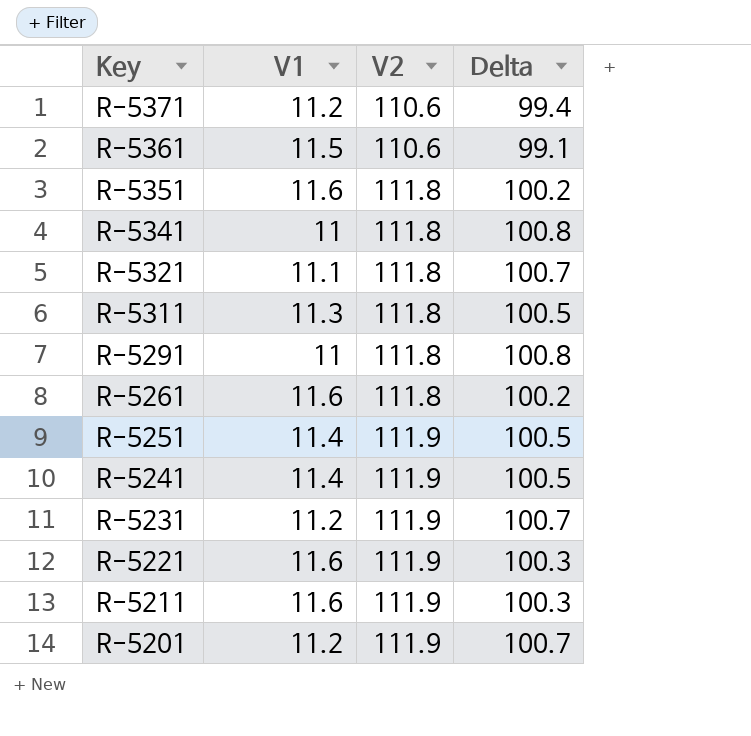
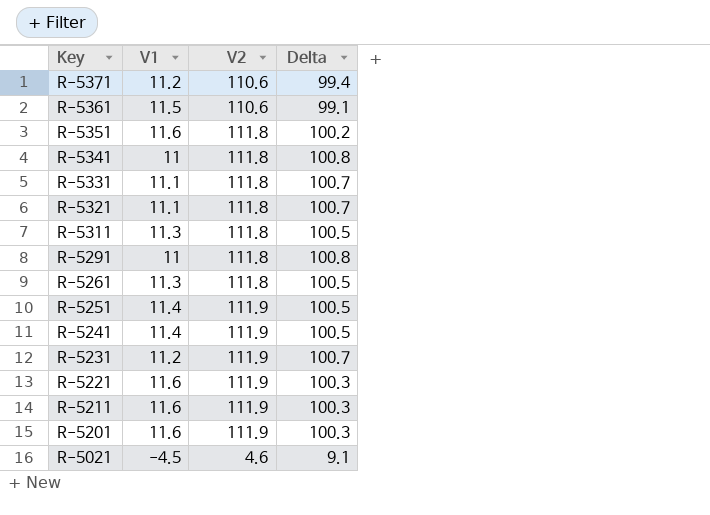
row R-5331: none -> 11.1 | 111.8 | 100.7
R-5261 | V1: 11.6 -> 11.3
R-5261 | Delta: 100.2 -> 100.5
R-5201 | V1: 11.2 -> 11.6
R-5201 | Delta: 100.7 -> 100.3
row R-5021: none -> -4.5 | 4.6 | 9.1

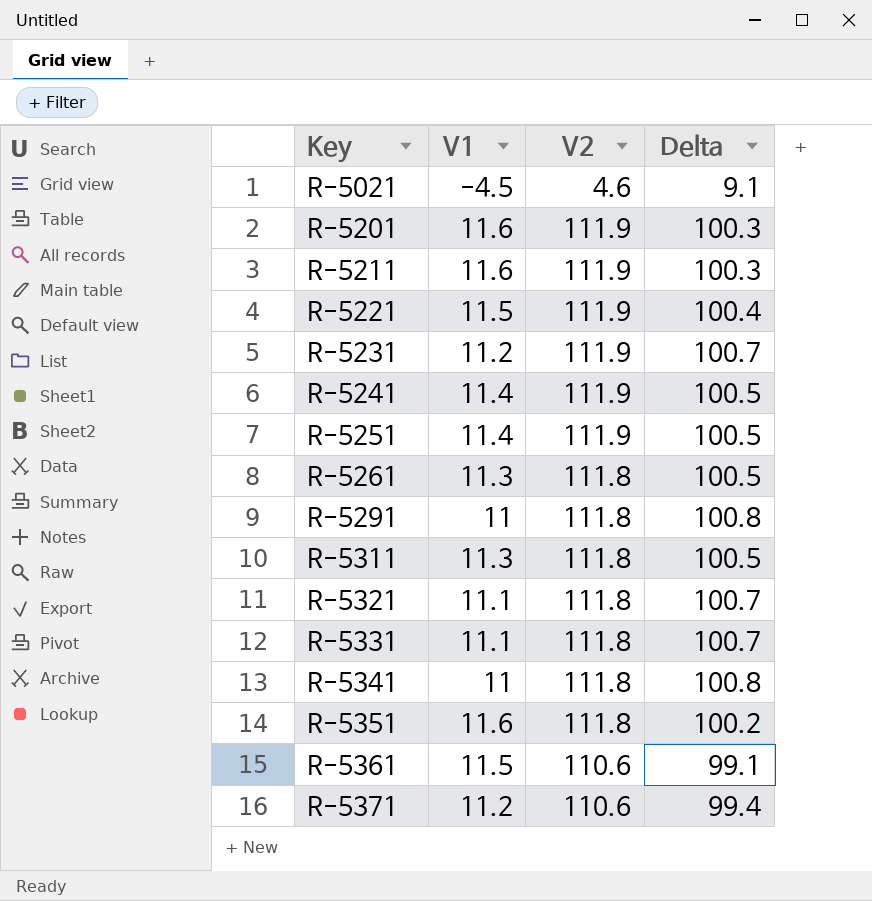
row order: Key descending -> Key ascending
R-5221 | V1: 11.6 -> 11.5
R-5221 | Delta: 100.3 -> 100.4

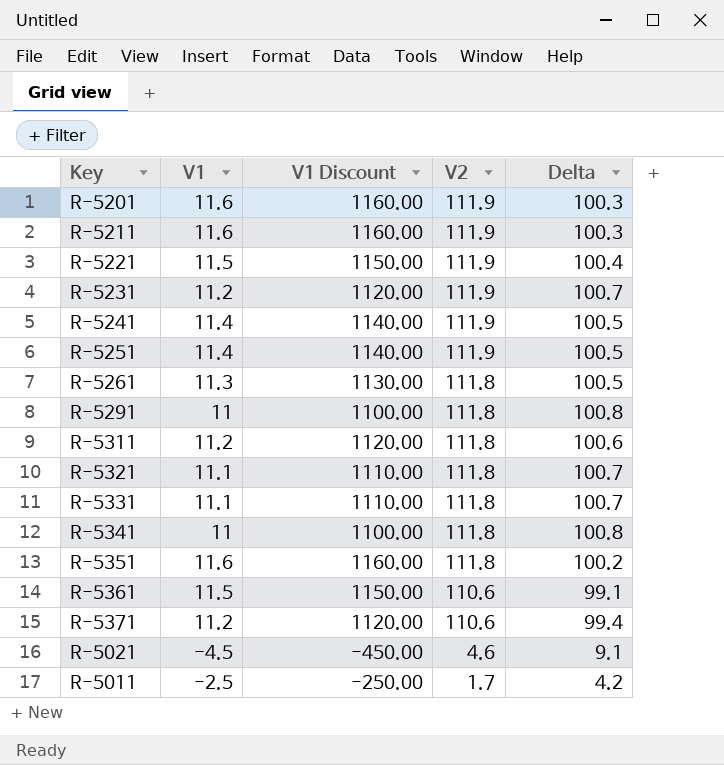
row order: Key ascending -> V2 descending
column V1 Discount | formula: none -> [V1] * 100
R-5311 | V1: 11.3 -> 11.2
R-5311 | Delta: 100.5 -> 100.6
row R-5011: none -> -2.5 | -250.00 | 1.7 | 4.2

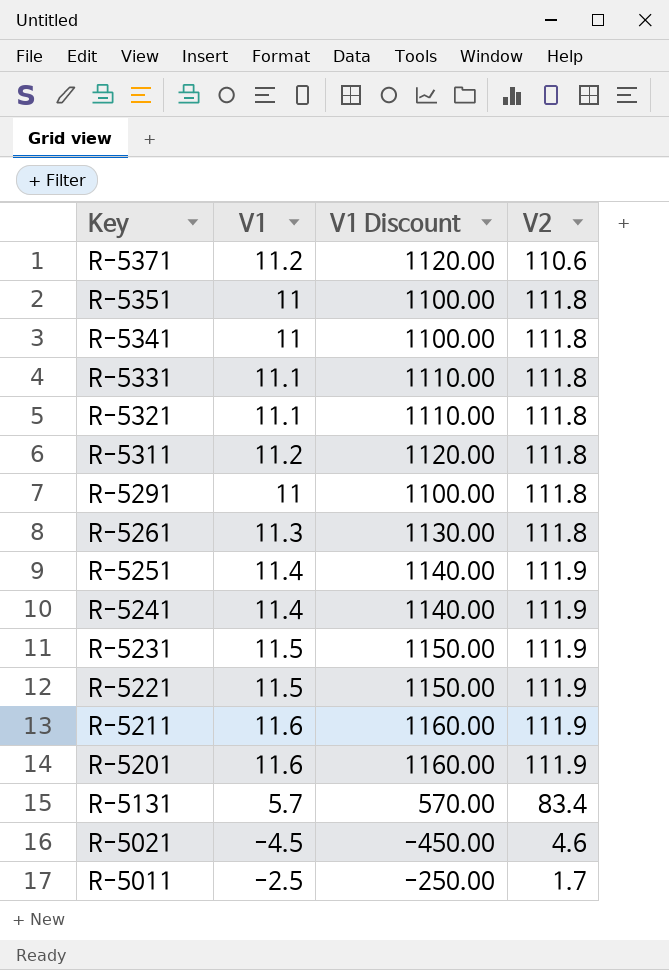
row order: V2 descending -> Key descending
column Delta | formula: [V2] - [V1] -> none
row R-5361: 11.5 | 1150.00 | 110.6 | 99.1 -> none
R-5351 | V1: 11.6 -> 11
R-5351 | V1 Discount: 1160.00 -> 1100.00
R-5231 | V1: 11.2 -> 11.5
R-5231 | V1 Discount: 1120.00 -> 1150.00
row R-5131: none -> 5.7 | 570.00 | 83.4

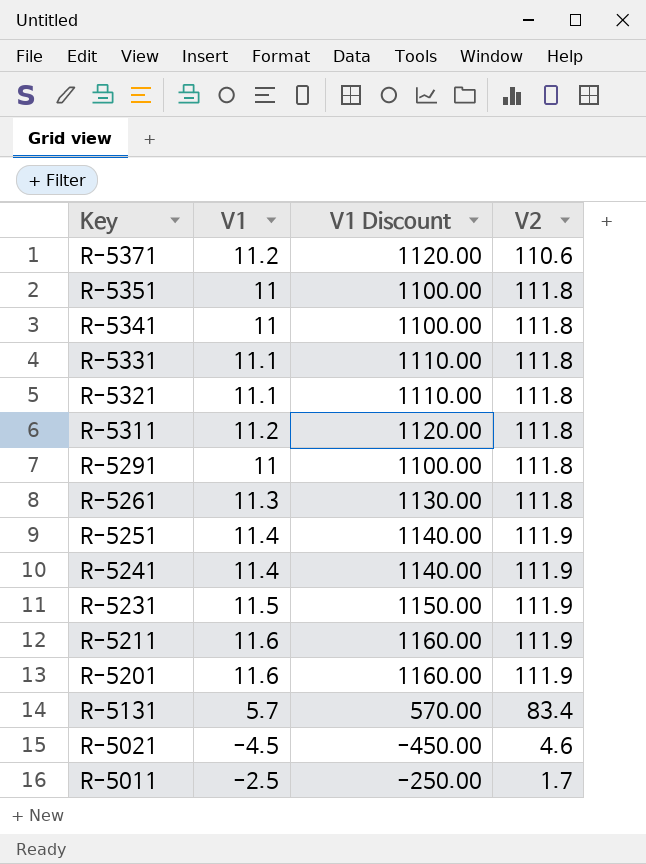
row R-5221: 11.5 | 1150.00 | 111.9 -> none

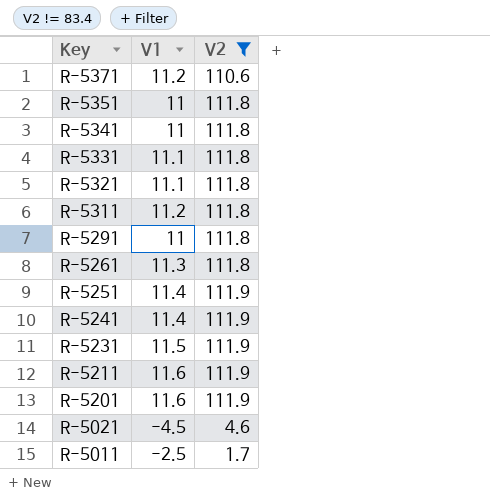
filter: none -> V2 != 83.4
column V1 Discount | formula: [V1] * 100 -> none

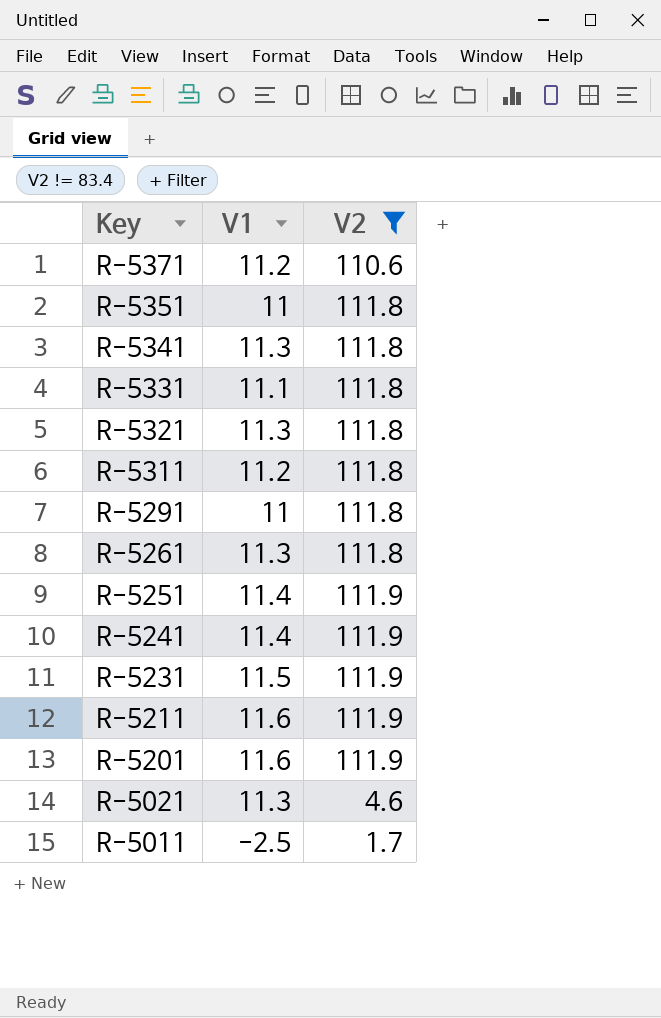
R-5341 | V1: 11 -> 11.3
R-5321 | V1: 11.1 -> 11.3
R-5021 | V1: -4.5 -> 11.3

